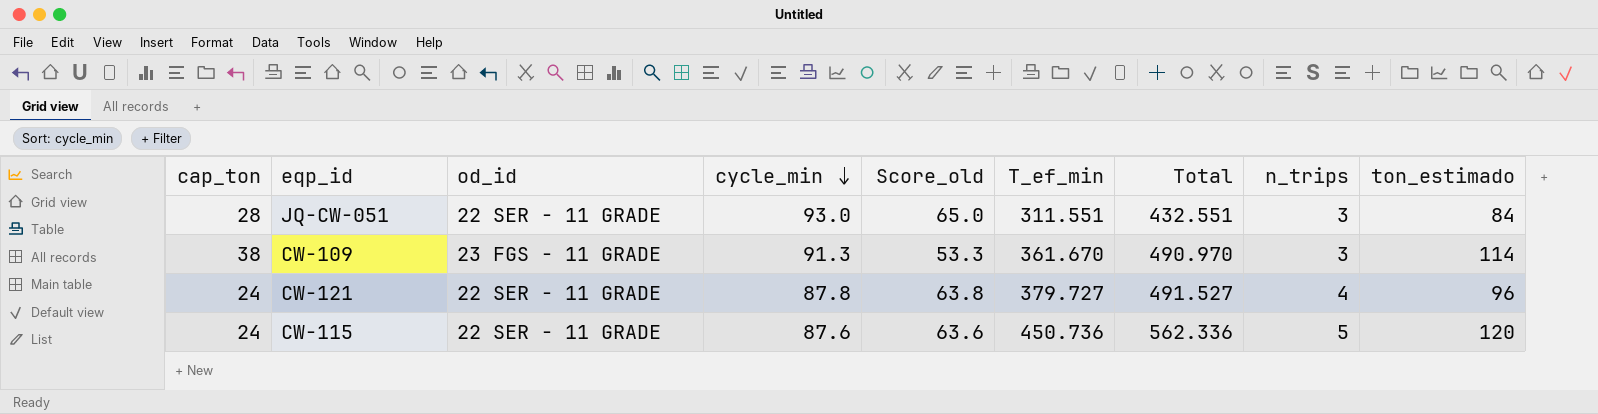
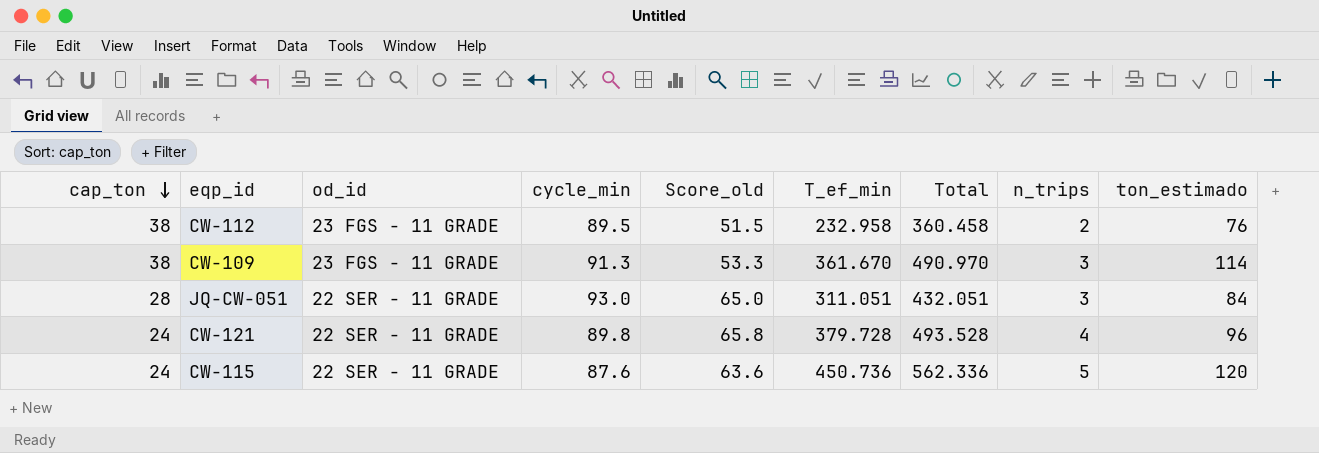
row order: cycle_min descending -> cap_ton descending
row CW-112: none -> 38 | 23 FGS - 11 GRADE | 89.5 | 51.5 | 232.958 | 360.458 | 2 | 76
JQ-CW-051 | T_ef_min: 311.551 -> 311.051
JQ-CW-051 | Total: 432.551 -> 432.051
CW-121 | cycle_min: 87.8 -> 89.8
CW-121 | Score_old: 63.8 -> 65.8
CW-121 | T_ef_min: 379.727 -> 379.728
CW-121 | Total: 491.527 -> 493.528

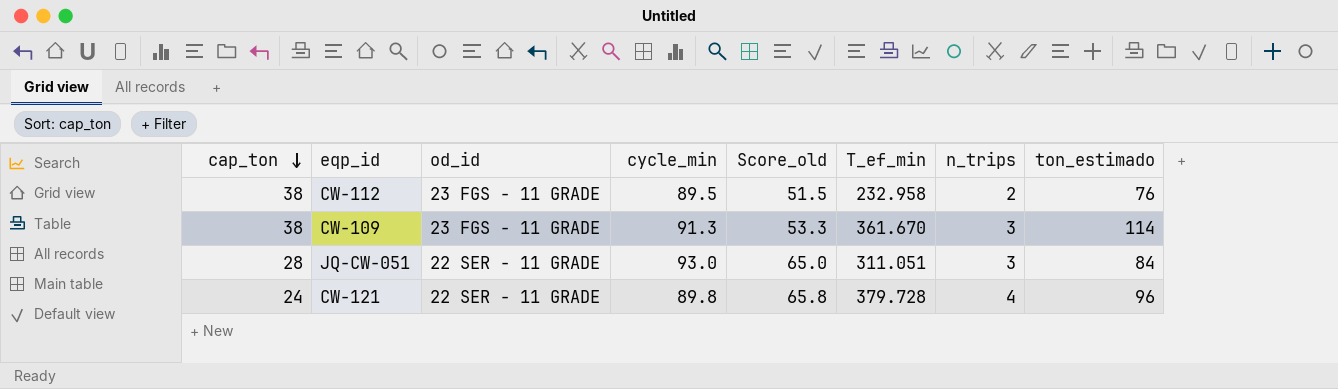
column Total | formula: [cap_ton] + [cycle_min] + [T_ef_min] -> none
row CW-115: 24 | 22 SER - 11 GRADE | 87.6 | 63.6 | 450.736 | 562.336 | 5 | 120 -> none

